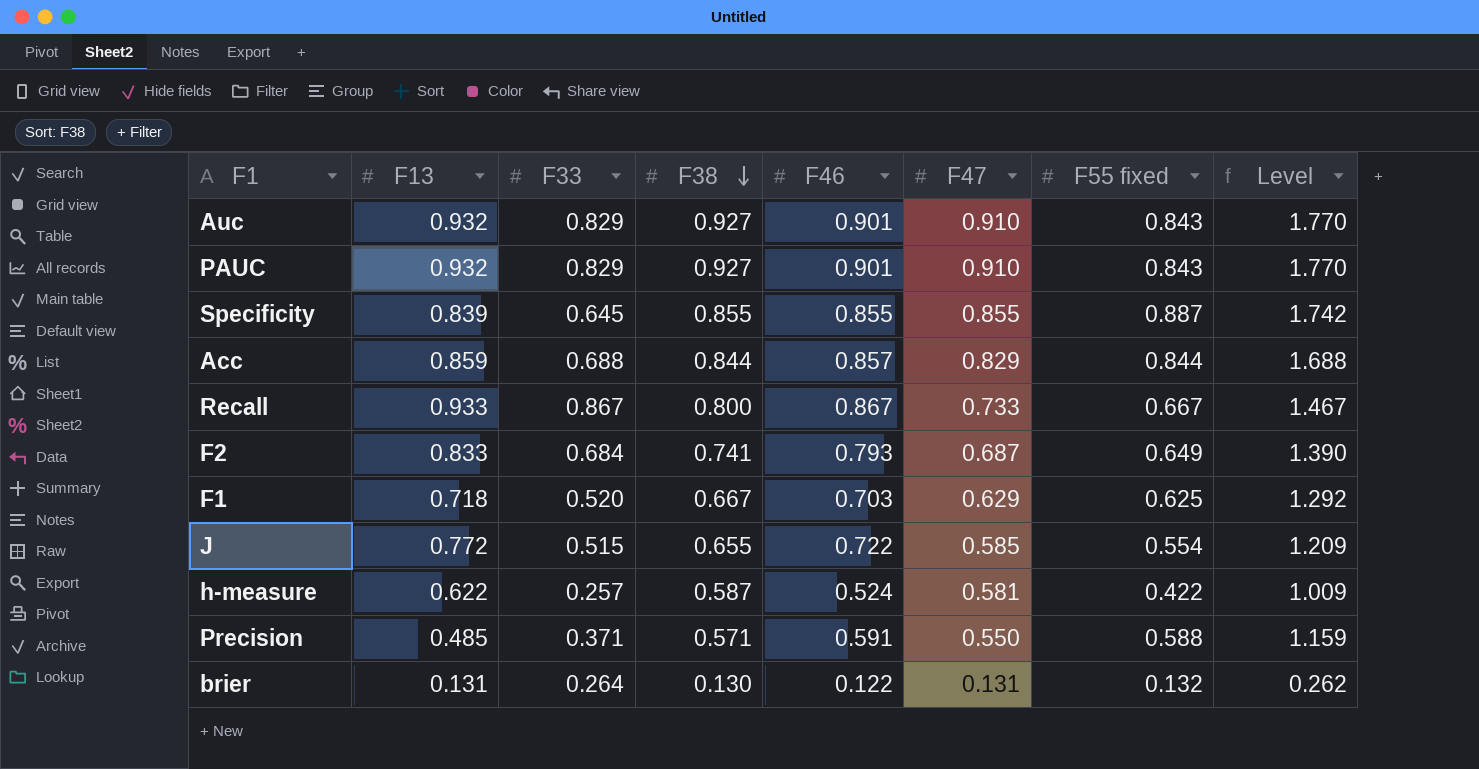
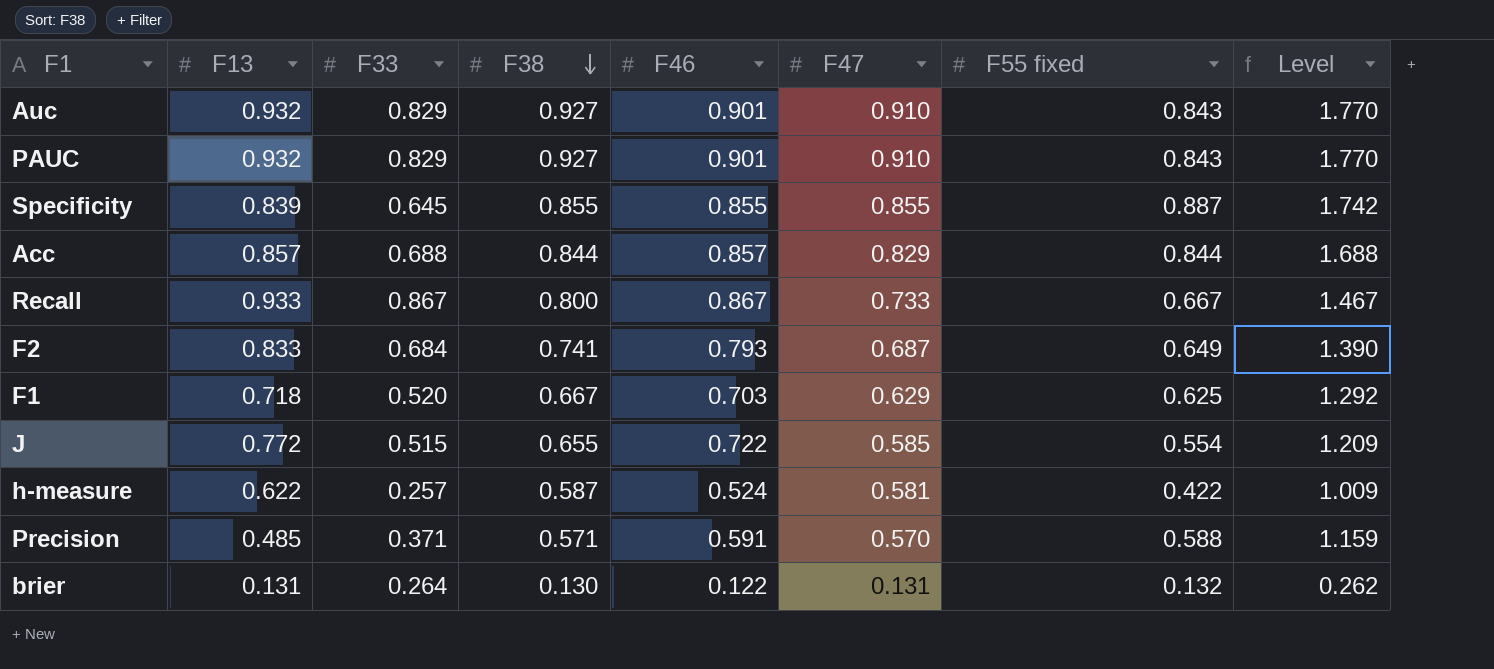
Acc | F13: 0.859 -> 0.857
Precision | F47: 0.550 -> 0.570

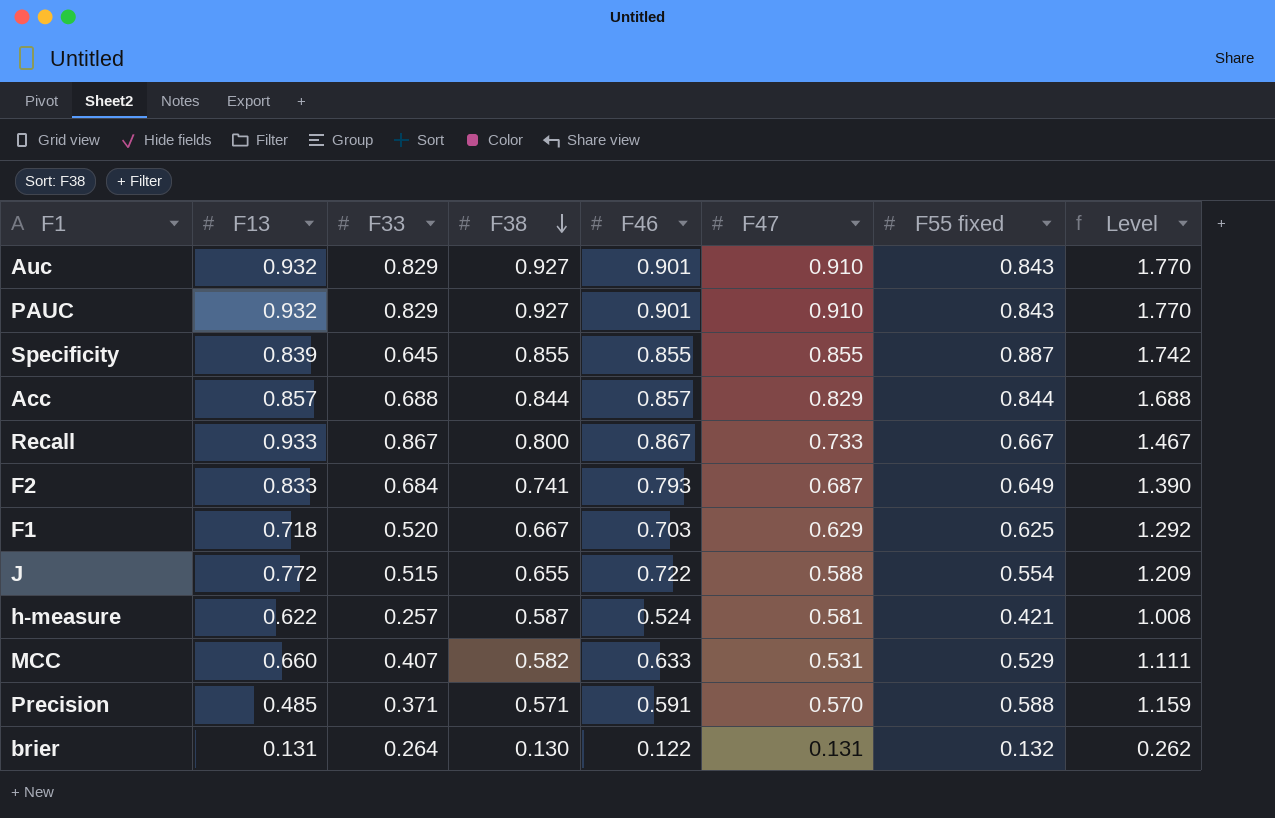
J | F47: 0.585 -> 0.588
h-measure | F55 fixed: 0.422 -> 0.421
h-measure | Level: 1.009 -> 1.008
row MCC: none -> 0.660 | 0.407 | 0.582 | 0.633 | 0.531 | 0.529 | 1.111

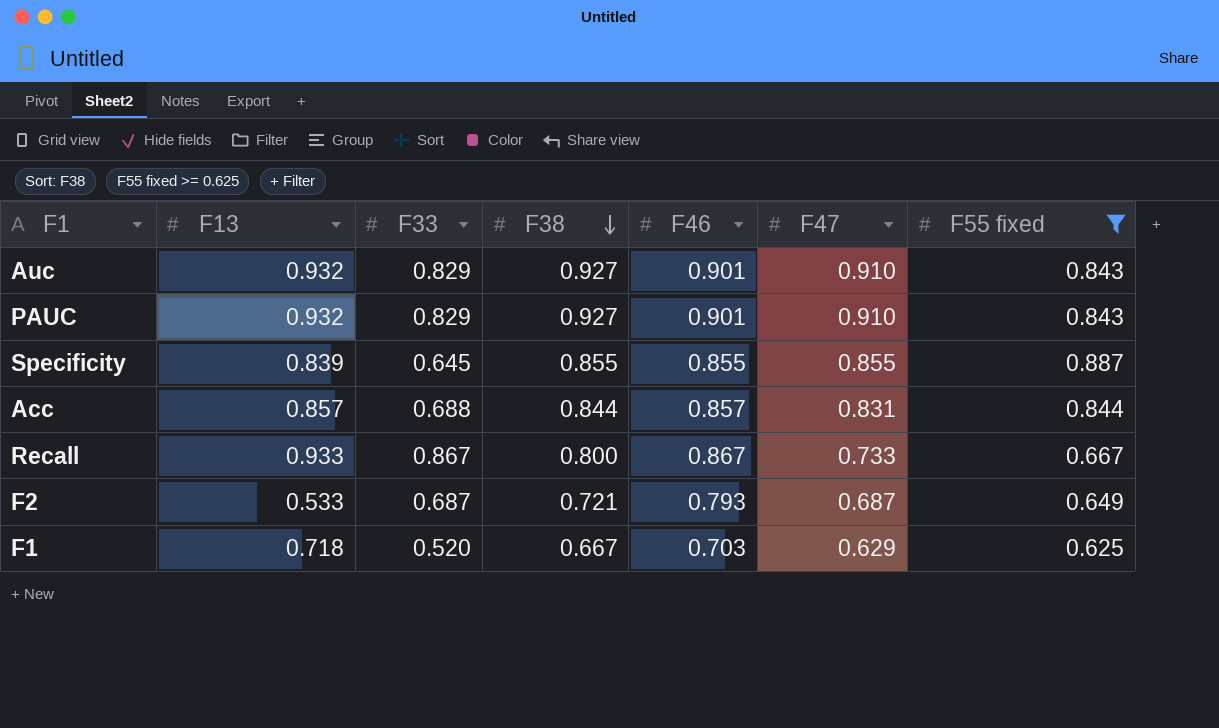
filter: none -> F55 fixed >= 0.625
column Level | formula: [F38] + [F55 fixed] -> none
Acc | F47: 0.829 -> 0.831
F2 | F13: 0.833 -> 0.533
F2 | F33: 0.684 -> 0.687
F2 | F38: 0.741 -> 0.721

